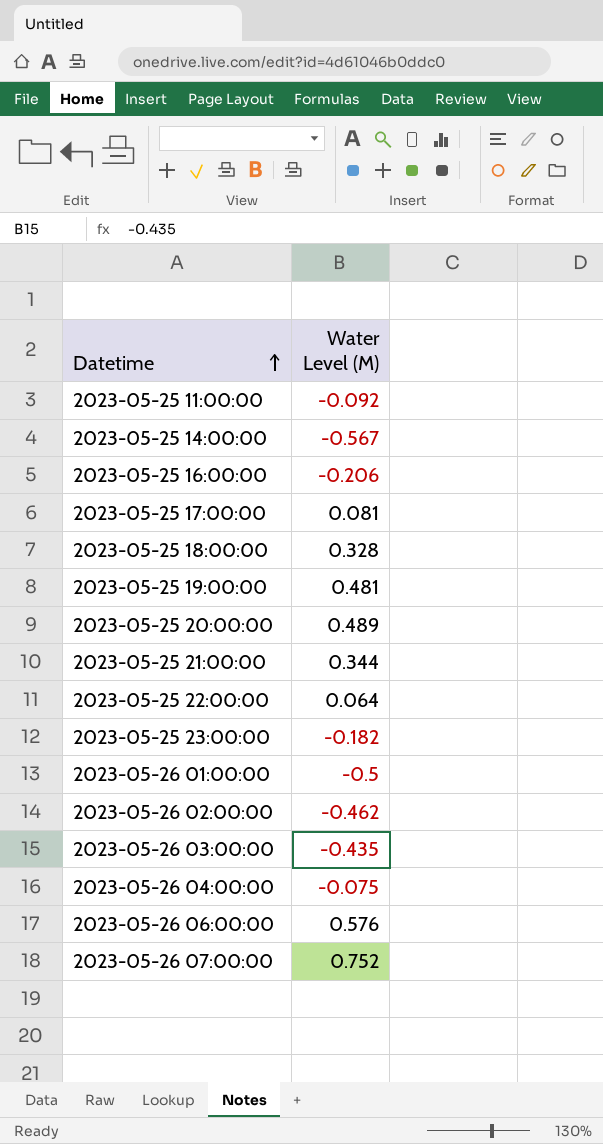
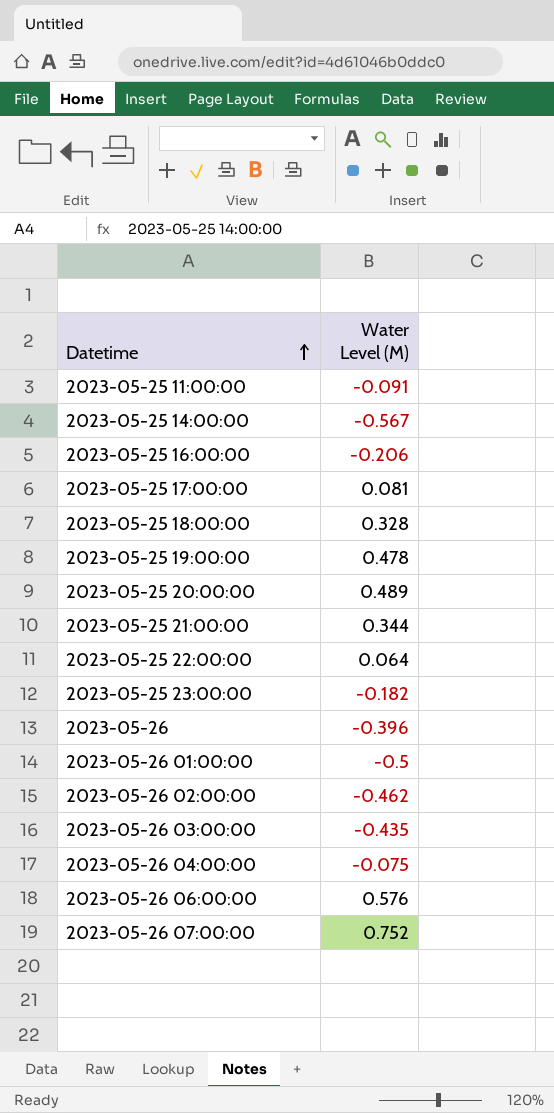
2023-05-25 11:00:00 | Water Level (M): -0.092 -> -0.091
2023-05-25 19:00:00 | Water Level (M): 0.481 -> 0.478
row 2023-05-26: none -> -0.396

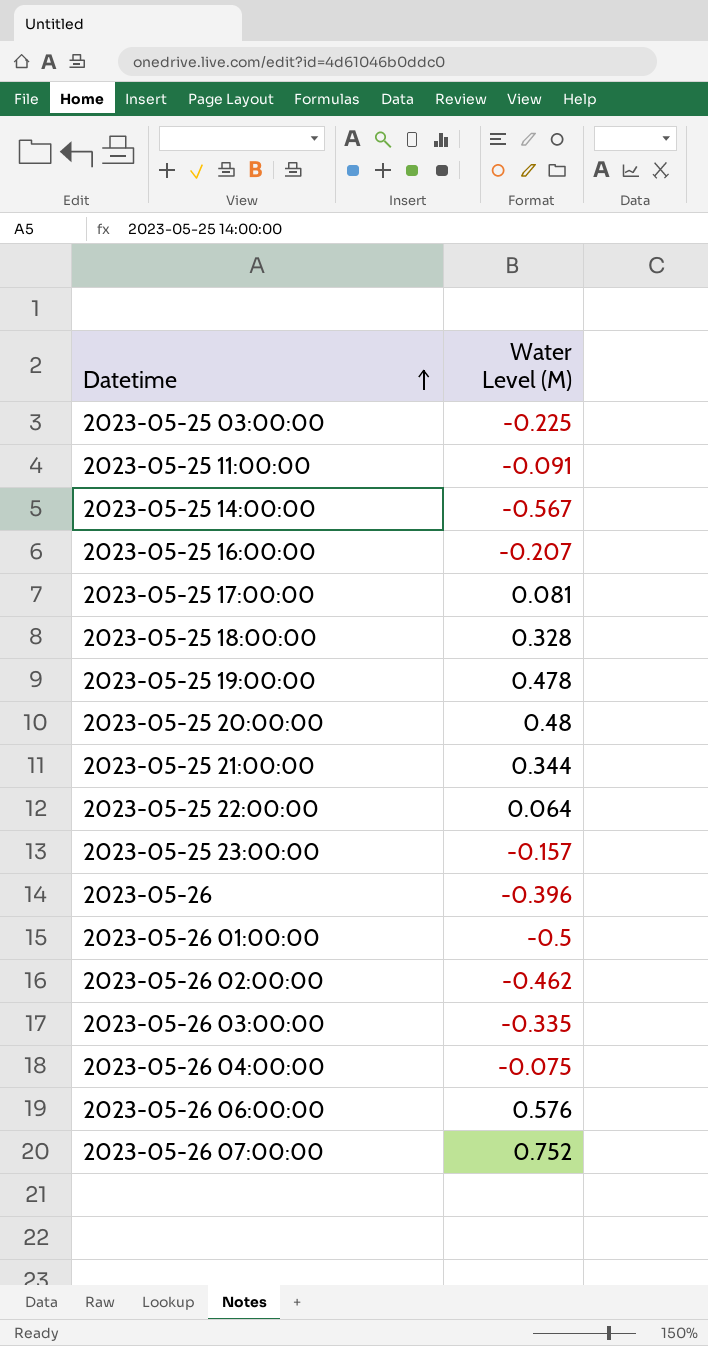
row 2023-05-25 03:00:00: none -> -0.225
2023-05-25 16:00:00 | Water Level (M): -0.206 -> -0.207
2023-05-25 20:00:00 | Water Level (M): 0.489 -> 0.48
2023-05-25 23:00:00 | Water Level (M): -0.182 -> -0.157
2023-05-26 03:00:00 | Water Level (M): -0.435 -> -0.335

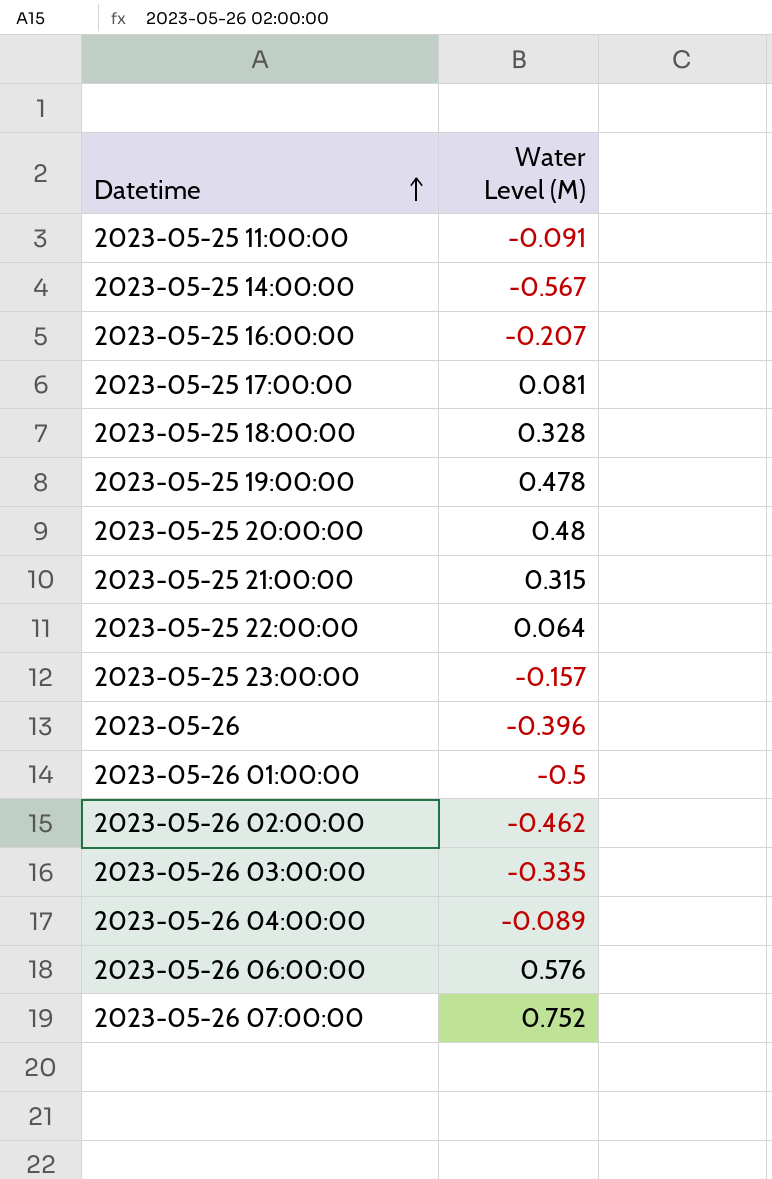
row 2023-05-25 03:00:00: -0.225 -> none
2023-05-25 21:00:00 | Water Level (M): 0.344 -> 0.315
2023-05-26 04:00:00 | Water Level (M): -0.075 -> -0.089

